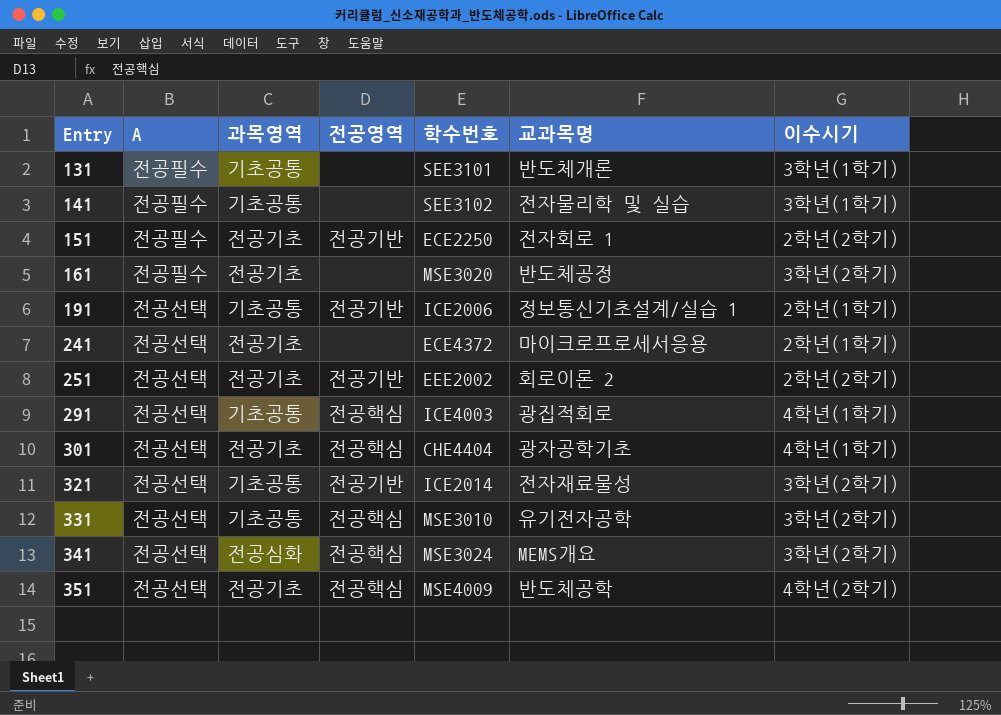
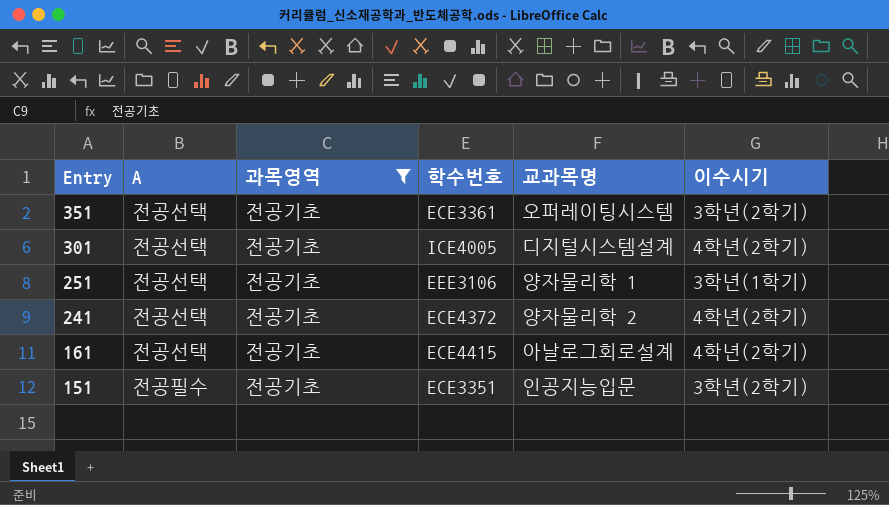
filter: none -> 과목영역 = 전공기초
row order: Entry ascending -> Entry descending
column 전공영역 | position: 4 -> none
351 | 학수번호: MSE4009 -> ECE3361
351 | 교과목명: 반도체공학 -> 오퍼레이팅시스템
351 | 이수시기: 4학년(2학기) -> 3학년(2학기)
301 | 학수번호: CHE4404 -> ICE4005
301 | 교과목명: 광자공학기초 -> 디지털시스템설계
301 | 이수시기: 4학년(1학기) -> 4학년(2학기)
251 | 학수번호: EEE2002 -> EEE3106
251 | 교과목명: 회로이론 2 -> 양자물리학 1
251 | 이수시기: 2학년(2학기) -> 3학년(1학기)
241 | 교과목명: 마이크로프로세서응용 -> 양자물리학 2
241 | 이수시기: 2학년(1학기) -> 4학년(2학기)
161 | A: 전공필수 -> 전공선택
161 | 학수번호: MSE3020 -> ECE4415
161 | 교과목명: 반도체공정 -> 아날로그회로설계
161 | 이수시기: 3학년(2학기) -> 4학년(2학기)
151 | 학수번호: ECE2250 -> ECE3351
151 | 교과목명: 전자회로 1 -> 인공지능입문
151 | 이수시기: 2학년(2학기) -> 3학년(2학기)

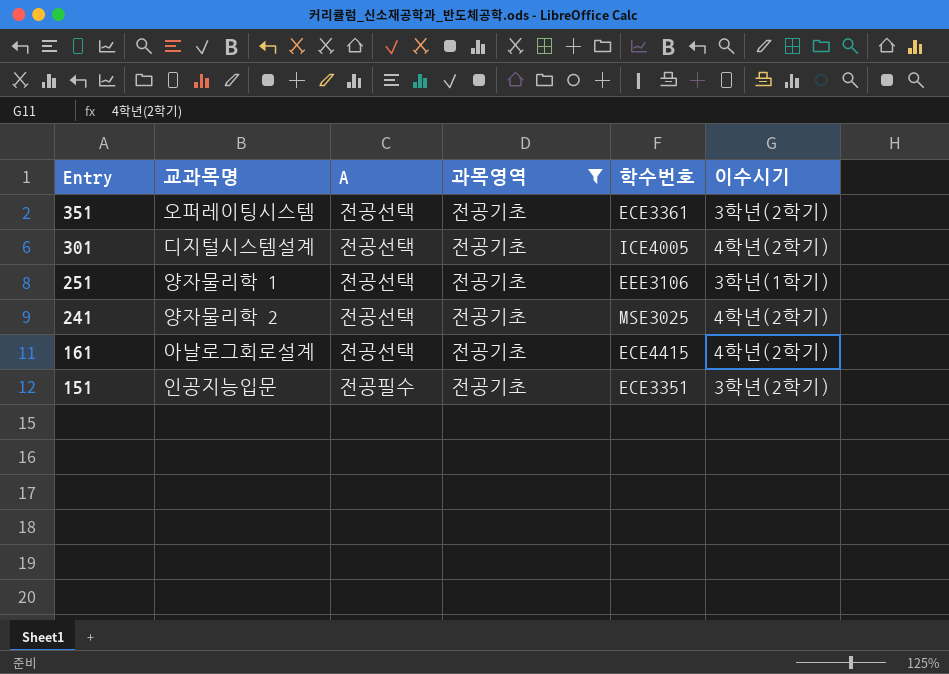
column 교과목명 | position: 5 -> 2
241 | 학수번호: ECE4372 -> MSE3025

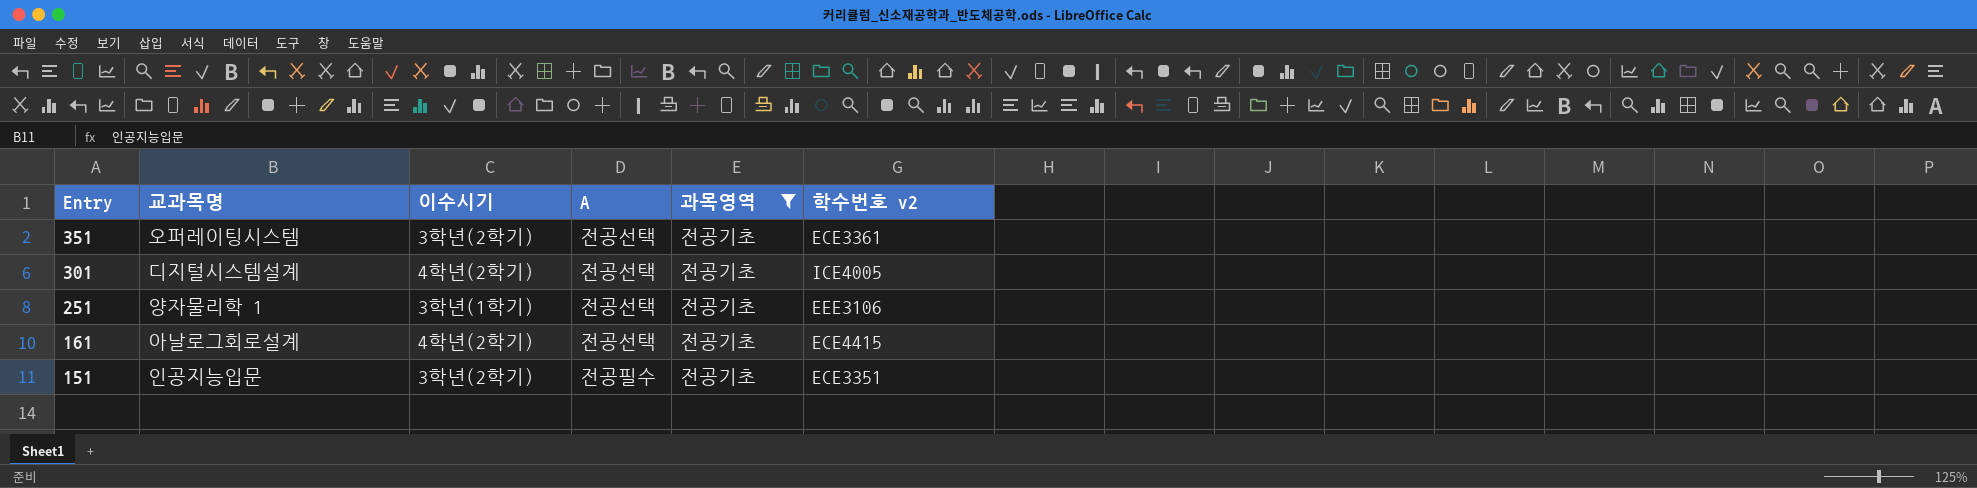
column 이수시기 | position: 6 -> 3
column name: 학수번호 -> 학수번호 v2
row 241: 양자물리학 2 | 전공선택 | 전공기초 | MSE3025 | 4학년(2학기) -> none

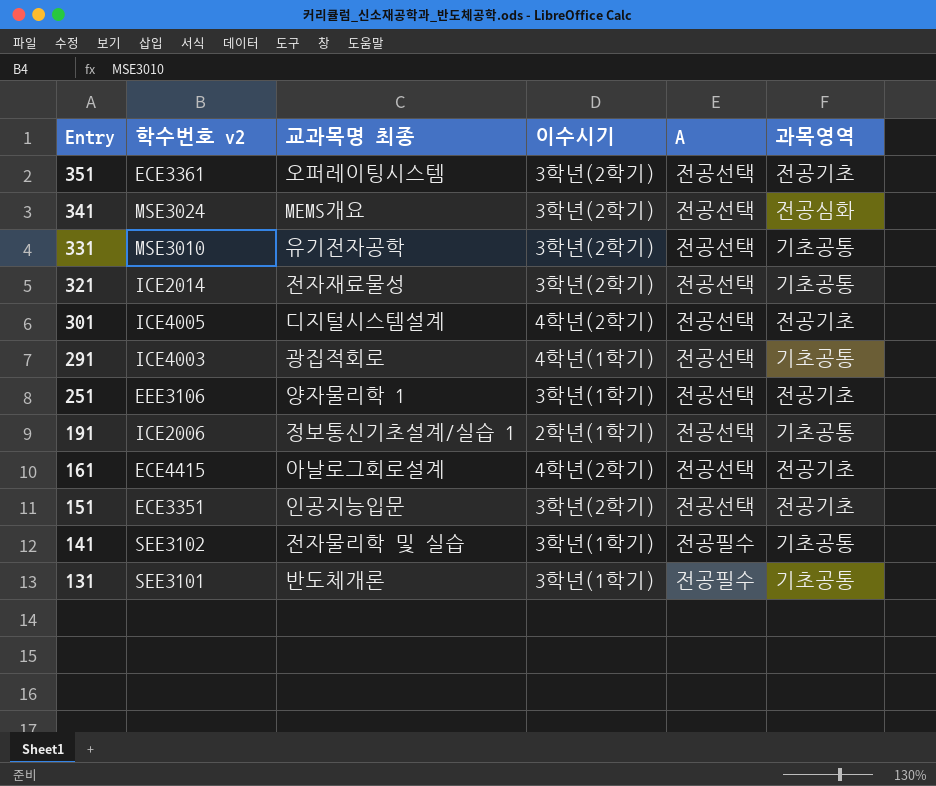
filter: 과목영역 = 전공기초 -> none
column 학수번호 v2 | position: 6 -> 2
column name: 교과목명 -> 교과목명 최종
151 | A: 전공필수 -> 전공선택

